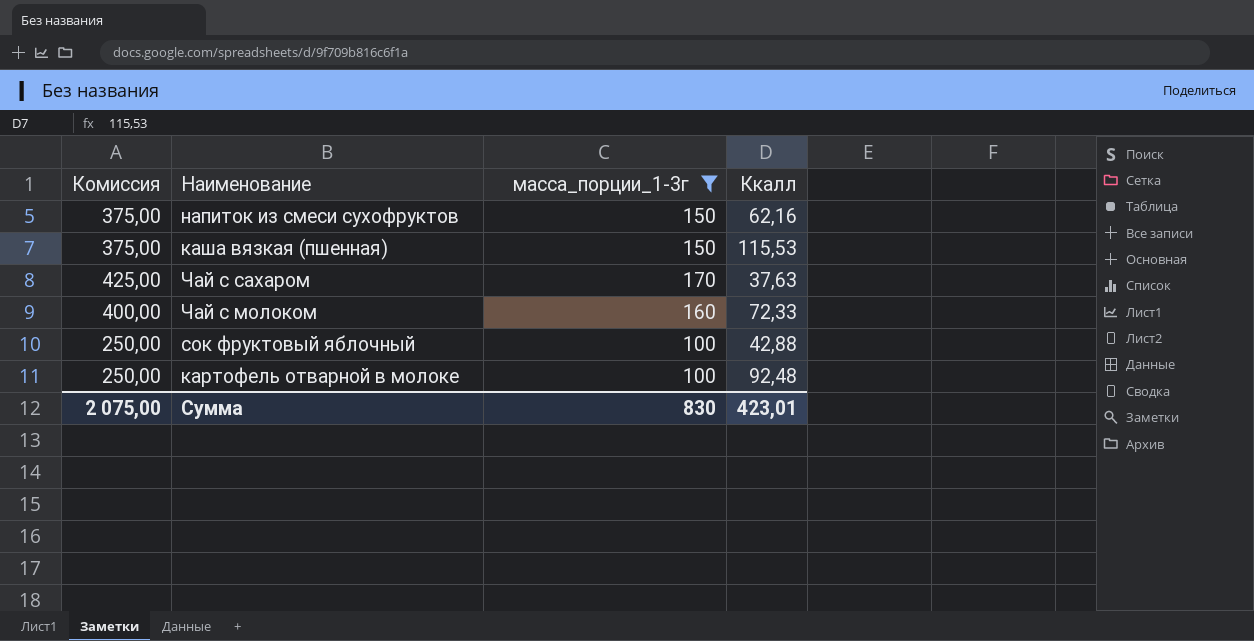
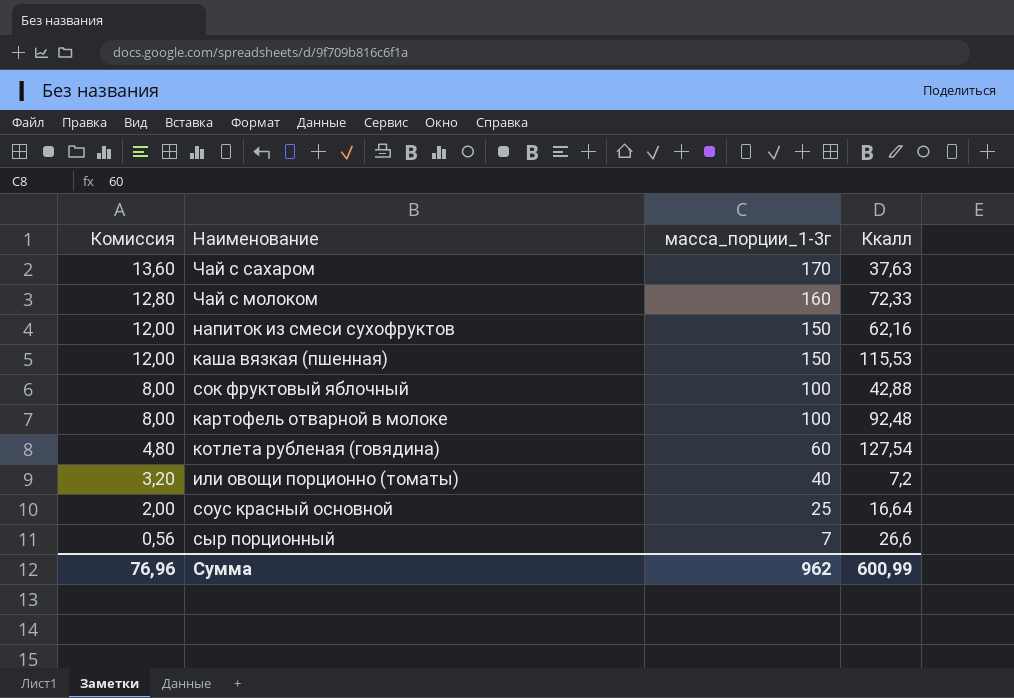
filter: масса_порции_1-3г >= 100 -> none
row order: none -> Комиссия descending
column Комиссия | formula: [масса_порции_1-3г] * 2,5 -> [масса_порции_1-3г] * 0,08
Сумма | Комиссия: 2 075,00 -> 76,96
Сумма | масса_порции_1-3г: 830 -> 962
Сумма | Ккалл: 423,01 -> 600,99

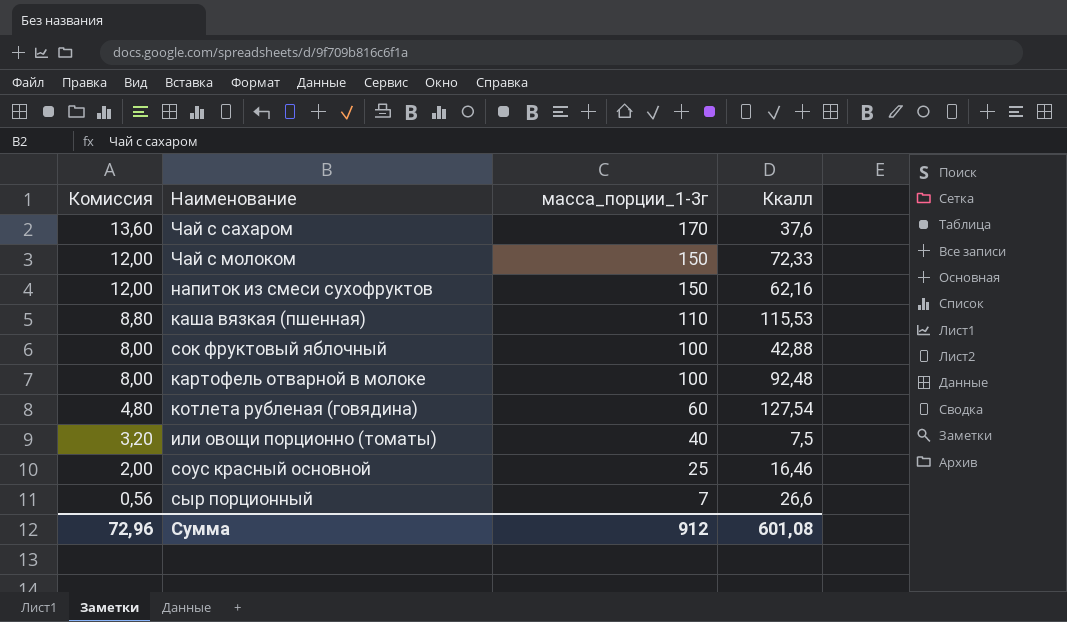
Чай с сахаром | Ккалл: 37,63 -> 37,6
Чай с молоком | Комиссия: 12,80 -> 12,00
Чай с молоком | масса_порции_1-3г: 160 -> 150
каша вязкая (пшенная) | Комиссия: 12,00 -> 8,80
каша вязкая (пшенная) | масса_порции_1-3г: 150 -> 110
или овощи порционно (томаты) | Ккалл: 7,2 -> 7,5
соус красный основной | Ккалл: 16,64 -> 16,46
Сумма | Комиссия: 76,96 -> 72,96
Сумма | масса_порции_1-3г: 962 -> 912
Сумма | Ккалл: 600,99 -> 601,08

